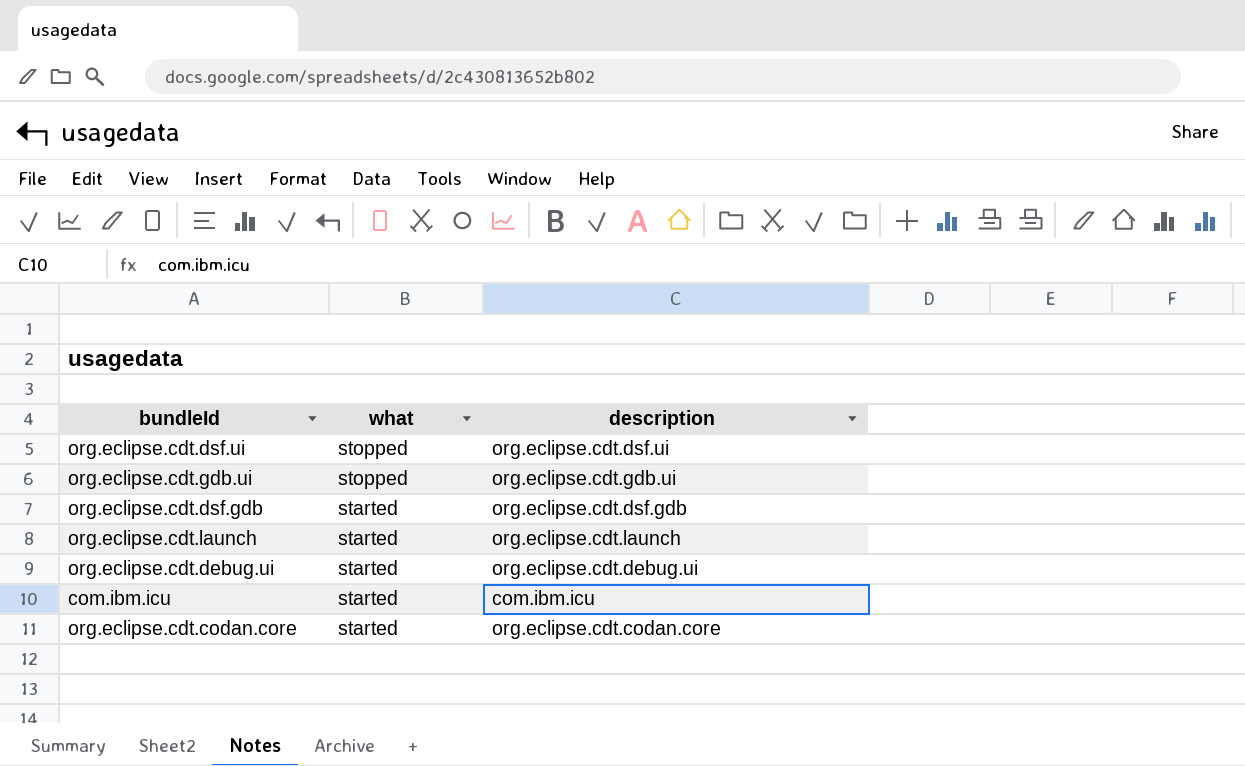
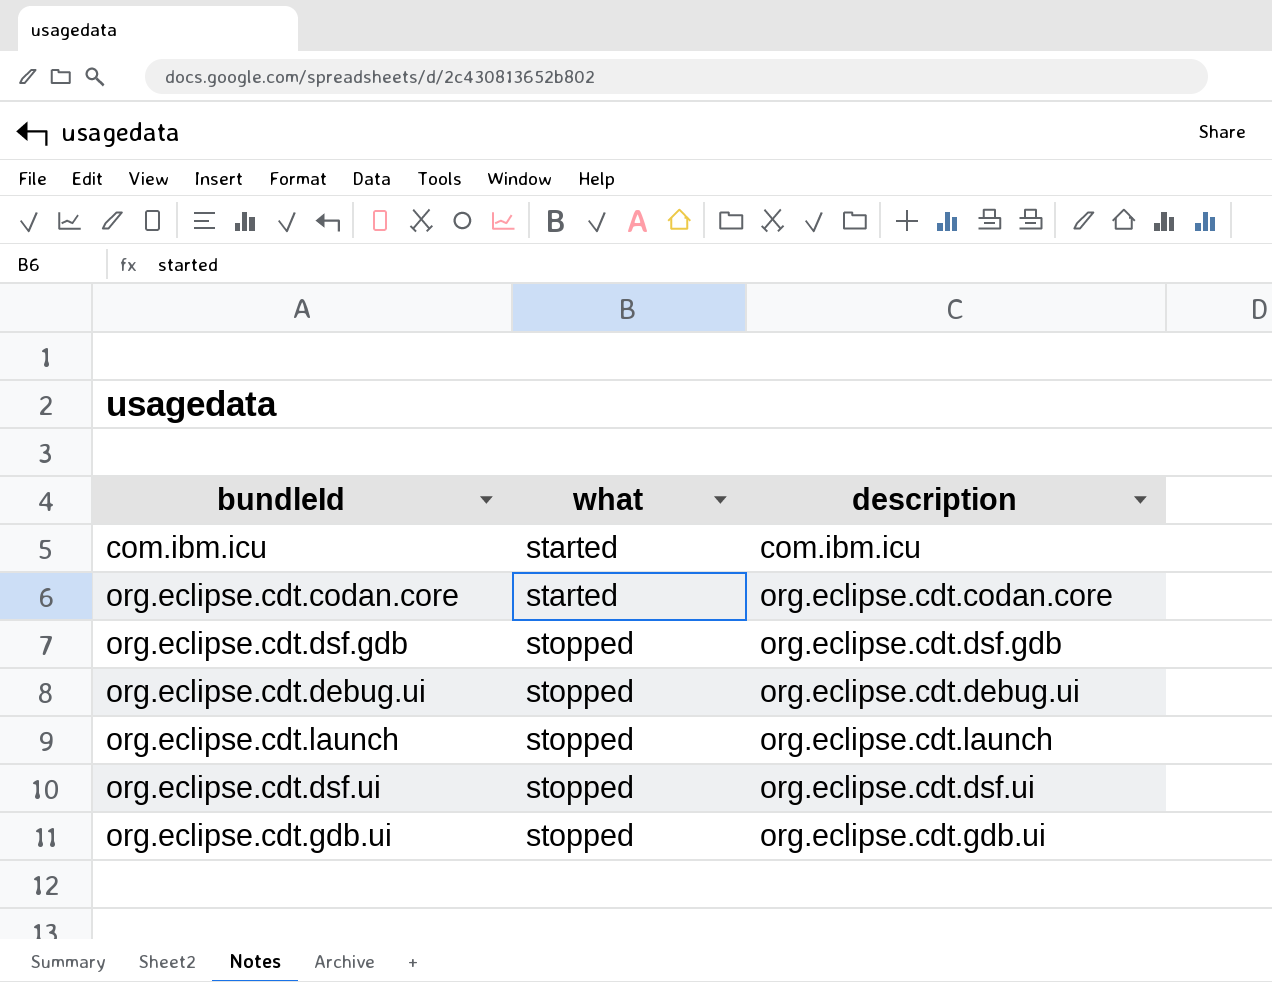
row order: what descending -> what ascending
org.eclipse.cdt.dsf.gdb | what: started -> stopped
org.eclipse.cdt.debug.ui | what: started -> stopped
org.eclipse.cdt.launch | what: started -> stopped

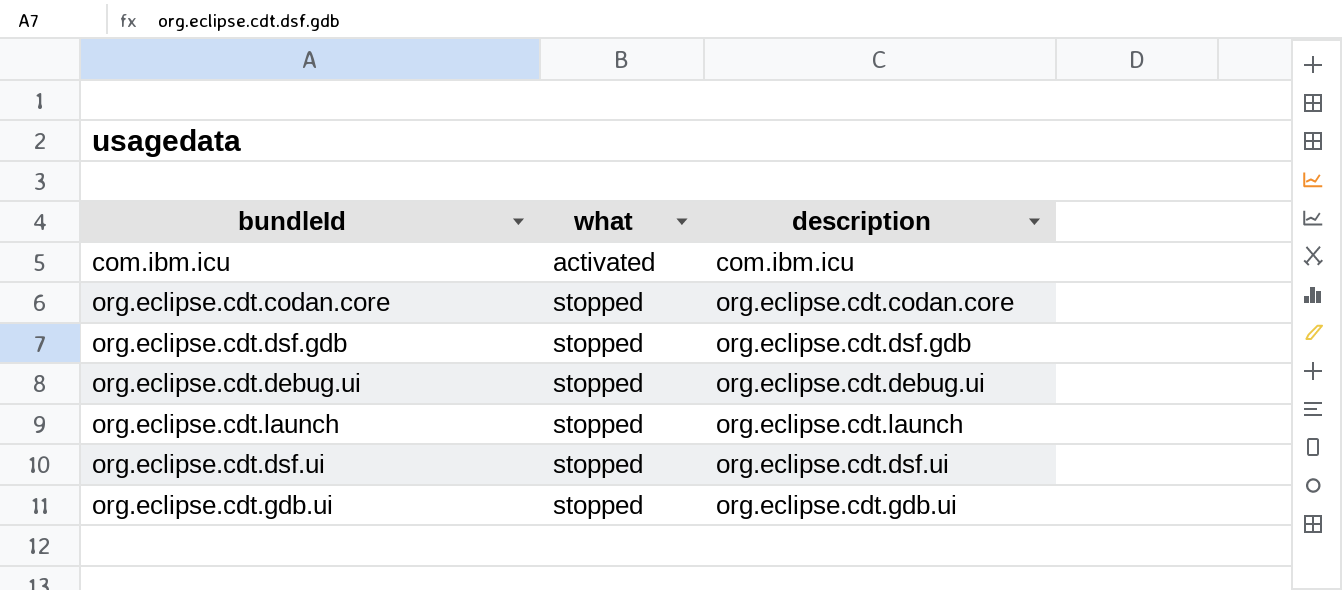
com.ibm.icu | what: started -> activated
org.eclipse.cdt.codan.core | what: started -> stopped

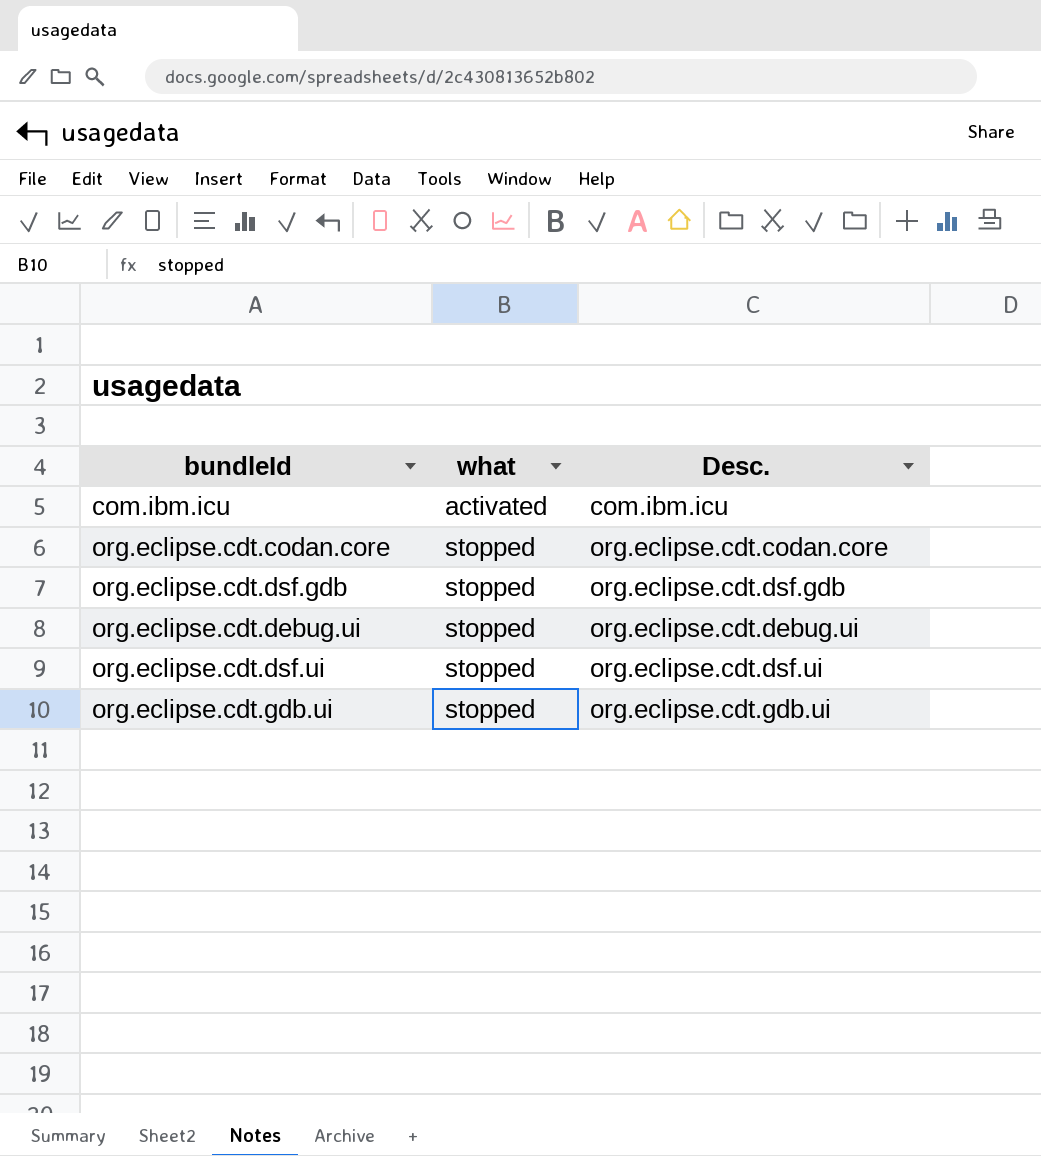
column name: description -> Desc.
row org.eclipse.cdt.launch: stopped | org.eclipse.cdt.launch -> none

